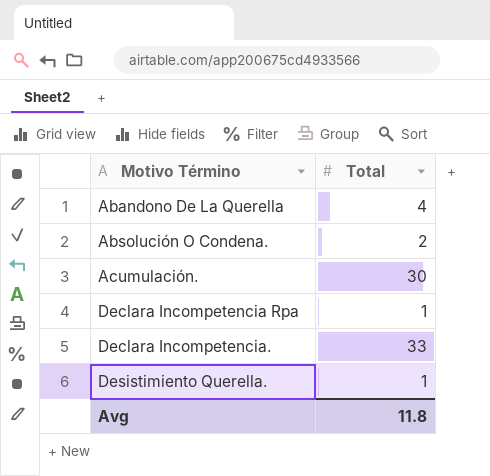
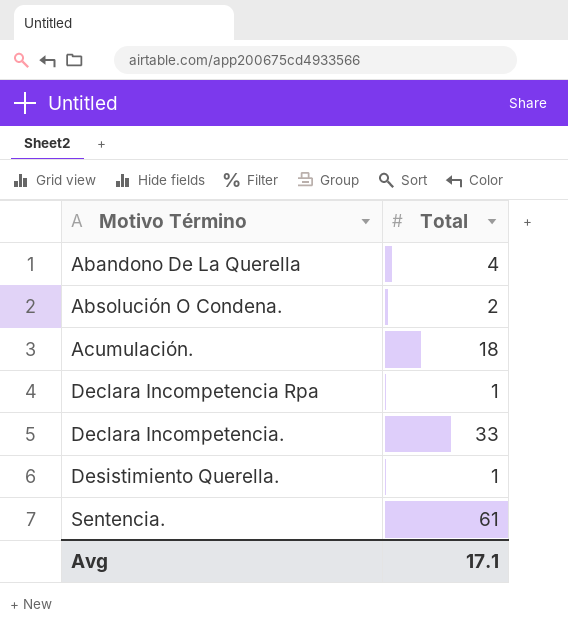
Acumulación. | Total: 30 -> 18
row Sentencia.: none -> 61
Avg | Total: 11.8 -> 17.1

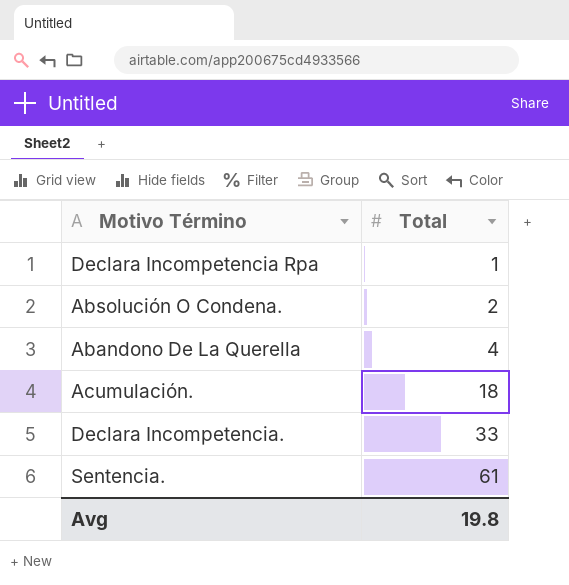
row order: Motivo Término ascending -> Total ascending
row Desistimiento Querella.: 1 -> none
Avg | Total: 17.1 -> 19.8

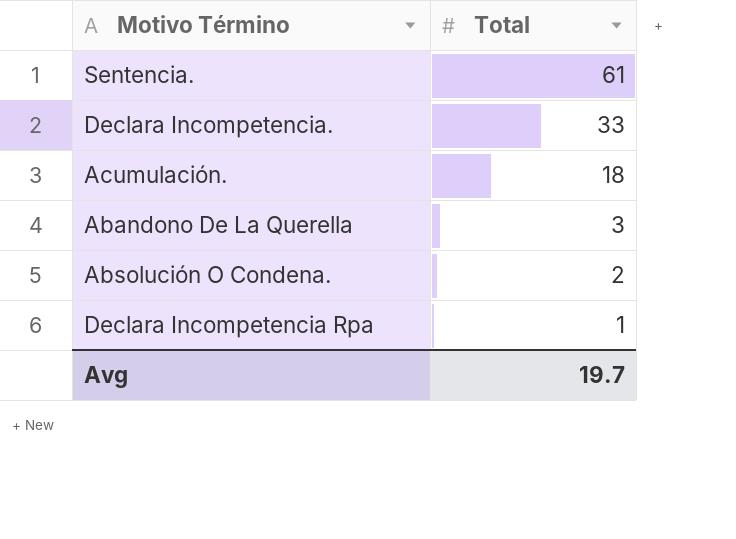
row order: Total ascending -> Total descending
Abandono De La Querella | Total: 4 -> 3
Avg | Total: 19.8 -> 19.7

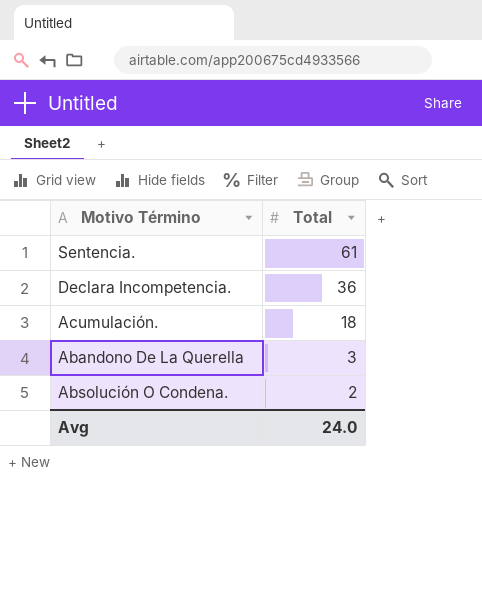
row Declara Incompetencia Rpa: 1 -> none
Declara Incompetencia. | Total: 33 -> 36
Avg | Total: 19.7 -> 24.0

